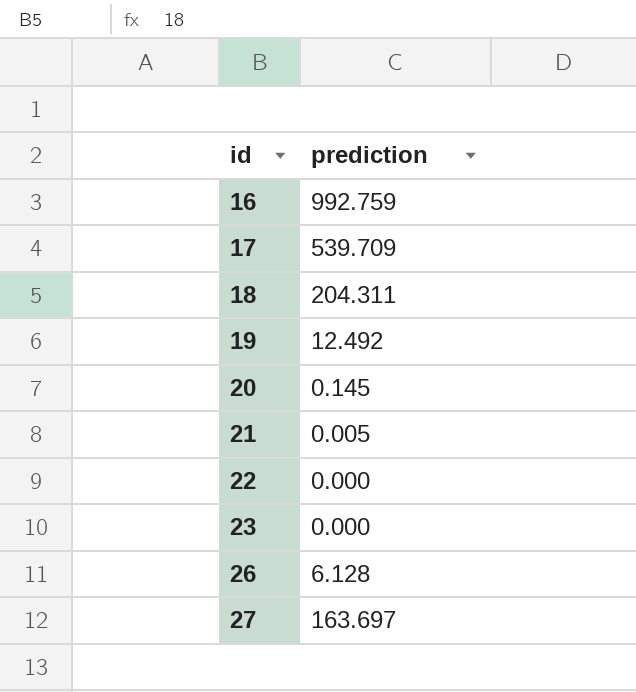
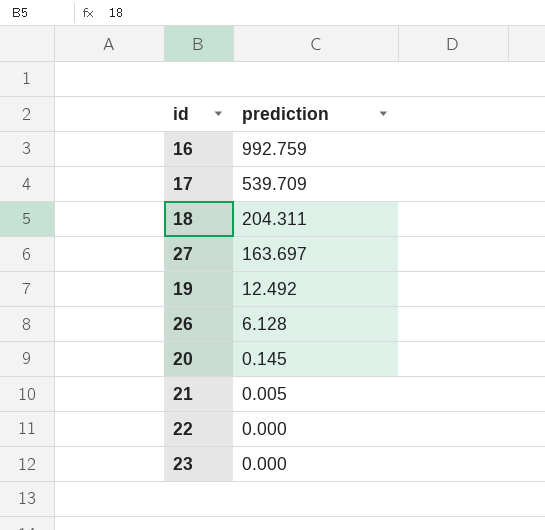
row order: id ascending -> prediction descending

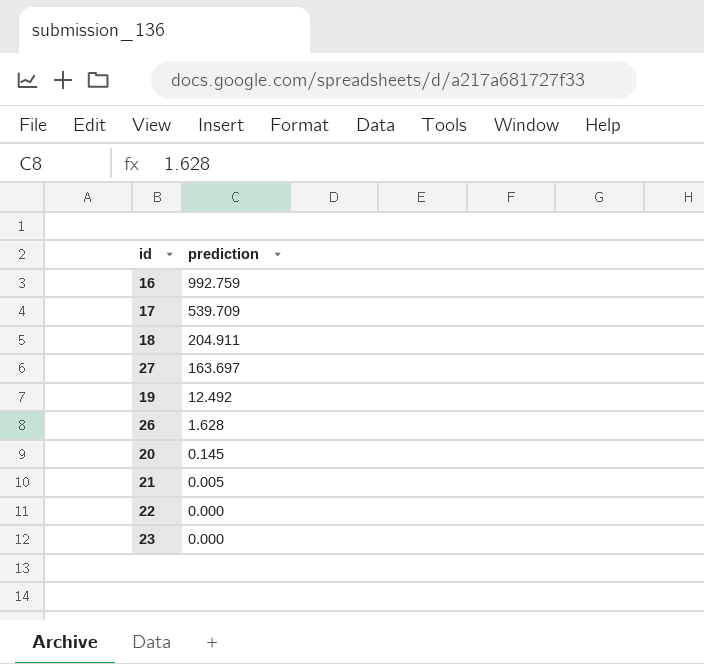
18 | prediction: 204.311 -> 204.911
26 | prediction: 6.128 -> 1.628

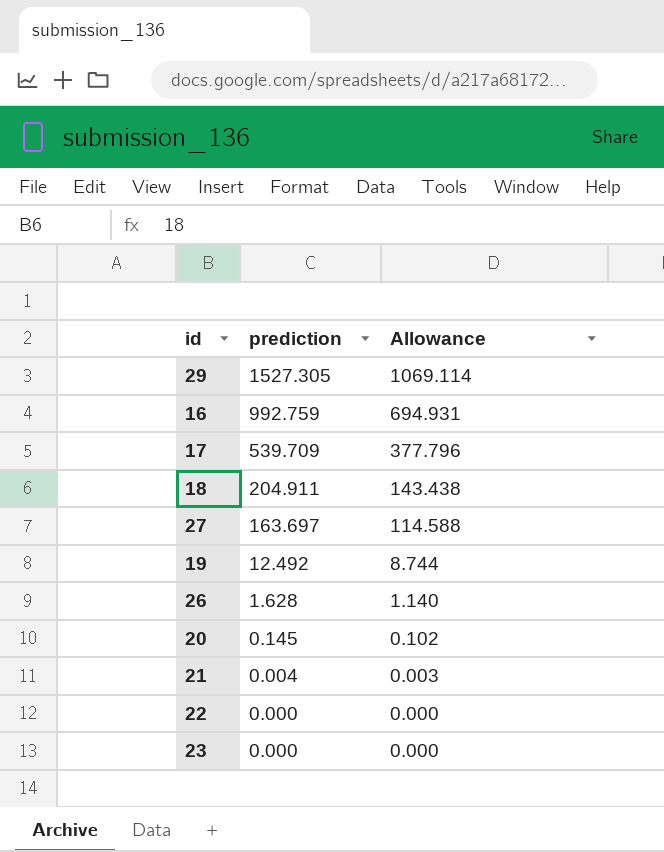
column Allowance | formula: none -> [prediction] * 0.7
row 29: none -> 1527.305 | 1069.114
21 | prediction: 0.005 -> 0.004

